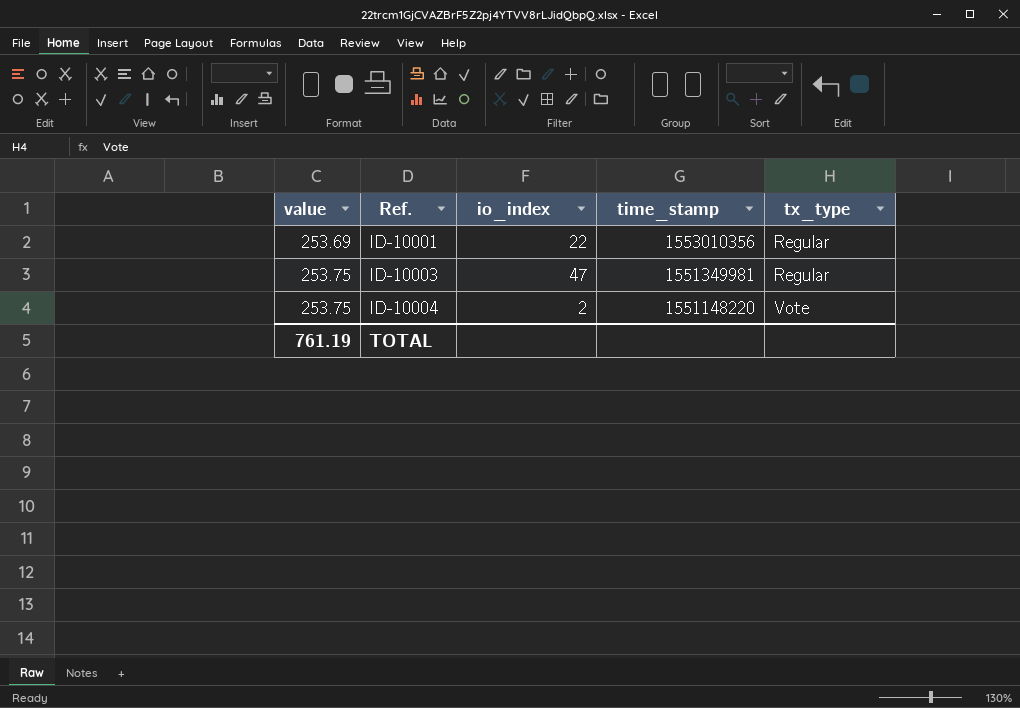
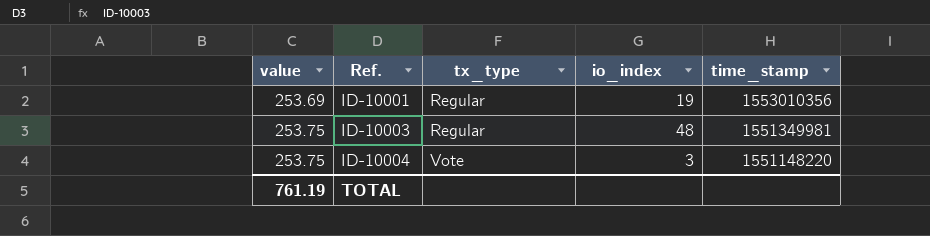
column tx_type | position: 5 -> 3
ID-10001 | io_index: 22 -> 19
ID-10003 | io_index: 47 -> 48
ID-10004 | io_index: 2 -> 3

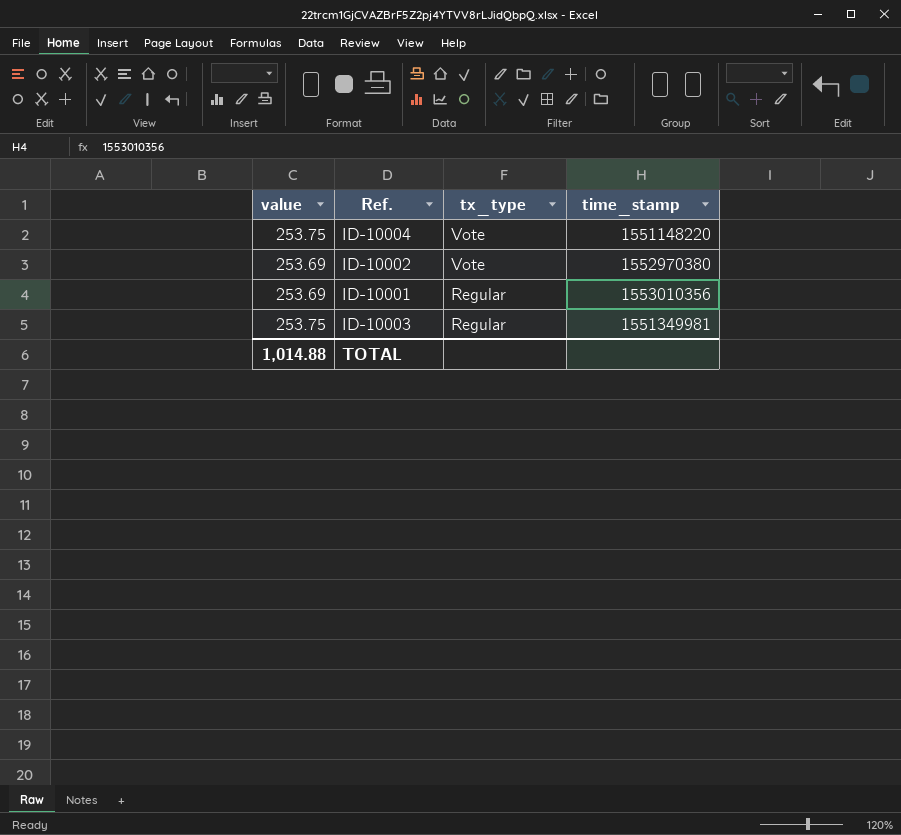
row order: value ascending -> tx_type descending
column io_index | position: 4 -> none
row ID-10002: none -> 253.69 | Vote | 1552970380
TOTAL | value: 761.19 -> 1,014.88

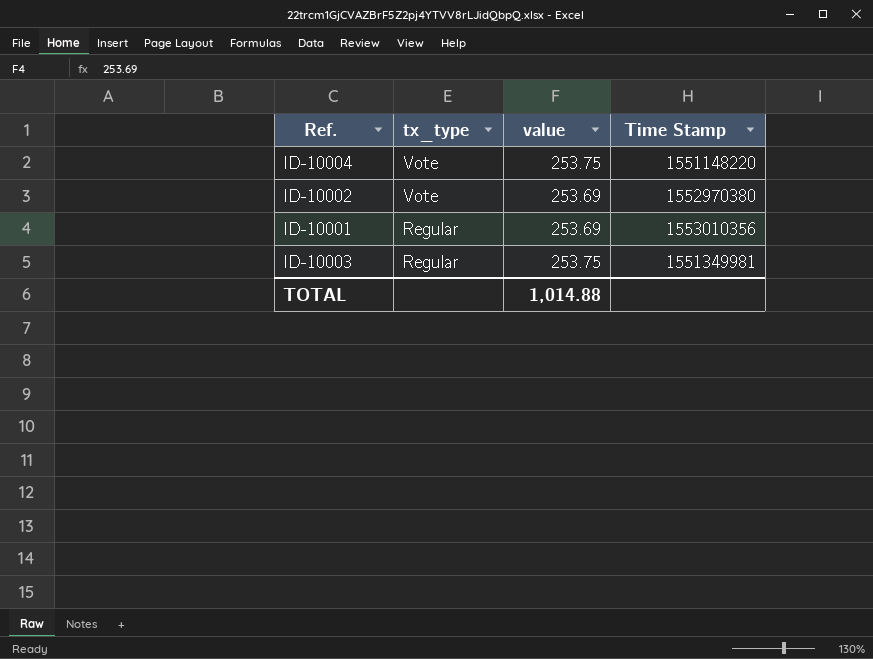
column value | position: 1 -> 3
column name: time_stamp -> Time Stamp

